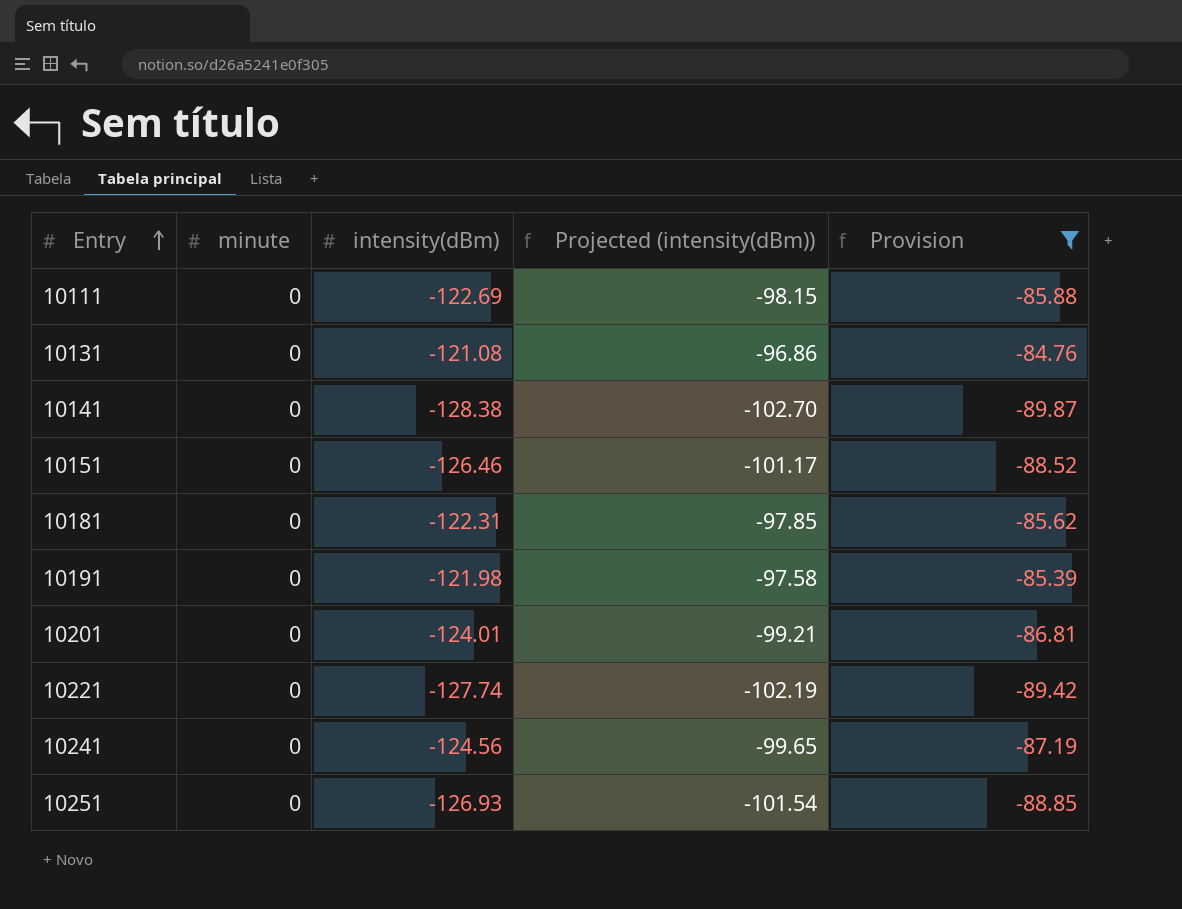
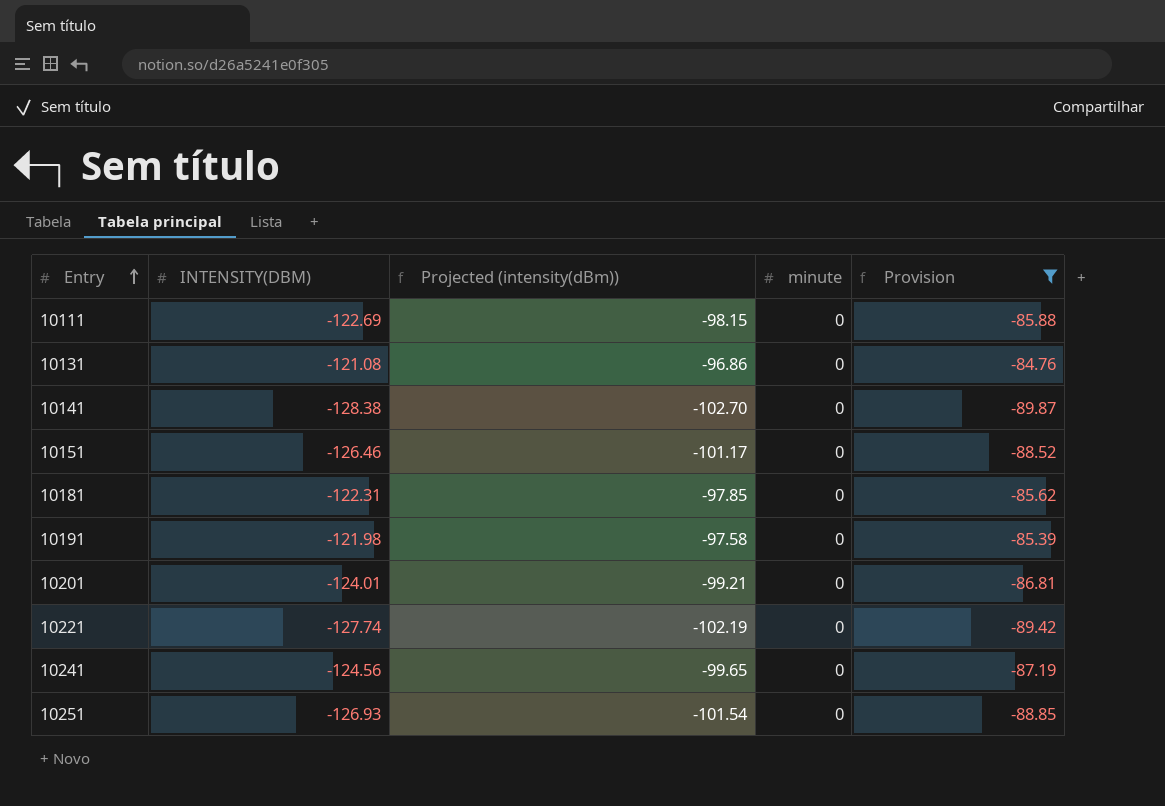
column name: intensity(dBm) -> INTENSITY(DBM)
column minute | position: 2 -> 4

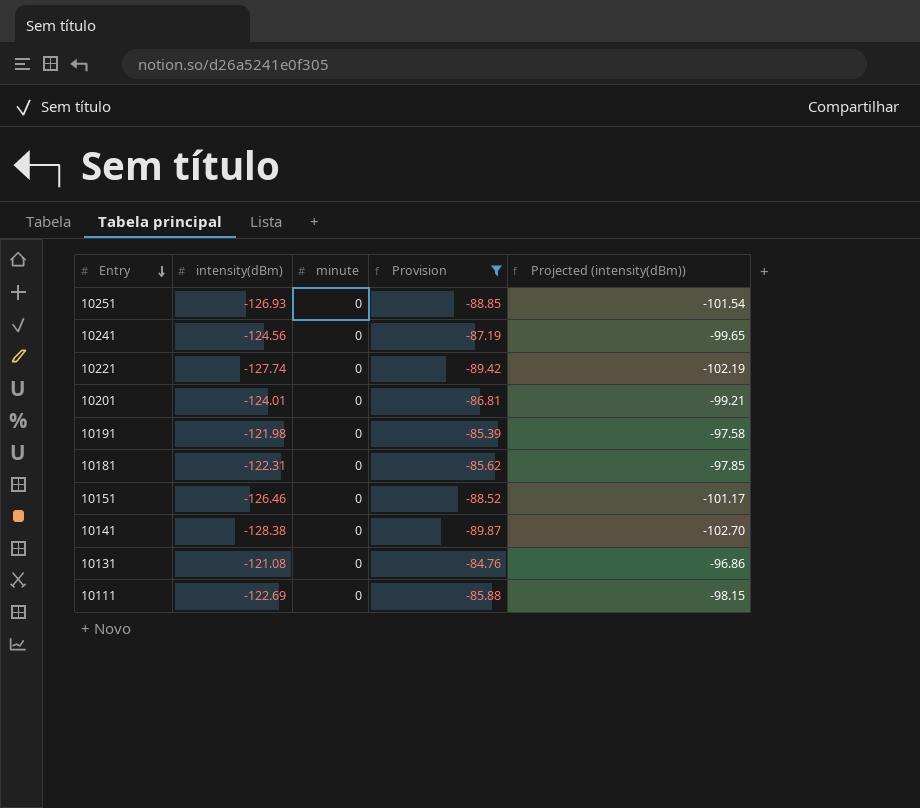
row order: Entry ascending -> Entry descending
column name: INTENSITY(DBM) -> intensity(dBm)
column Projected (intensity(dBm)) | position: 3 -> 5

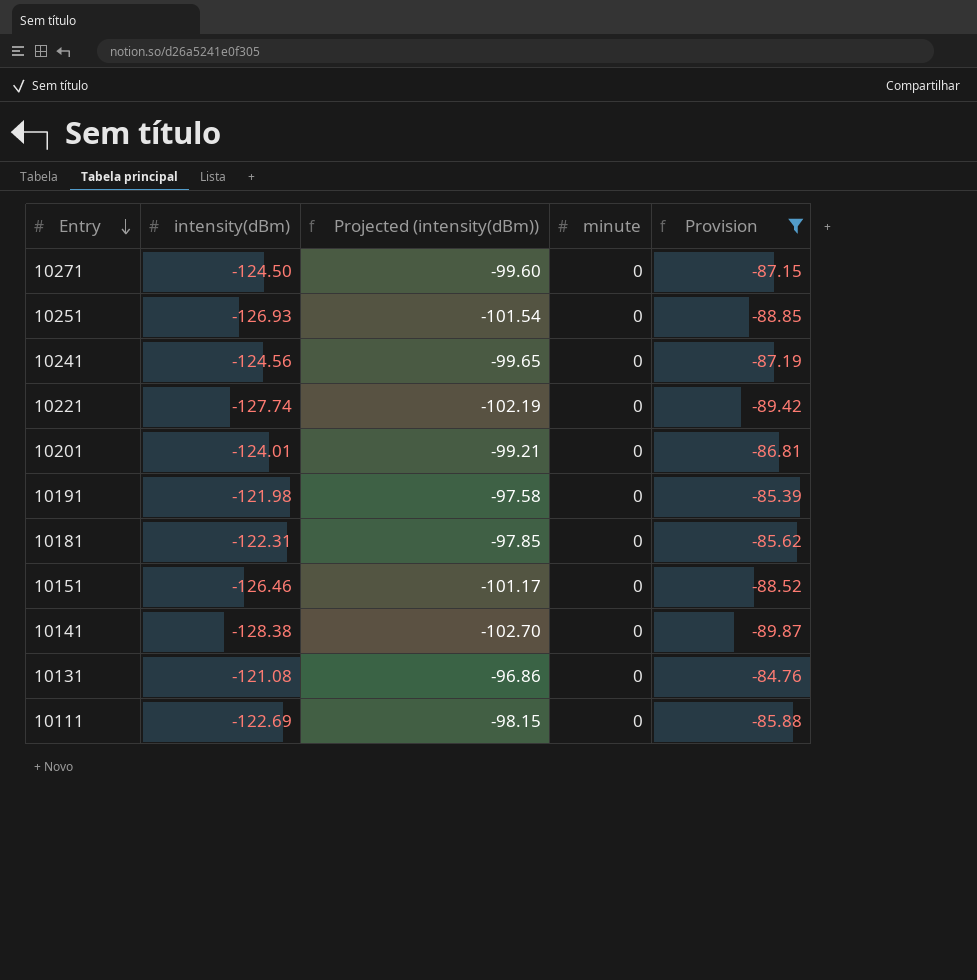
column Projected (intensity(dBm)) | position: 5 -> 3
row 10271: none -> -124.50 | -99.60 | 0 | -87.15

